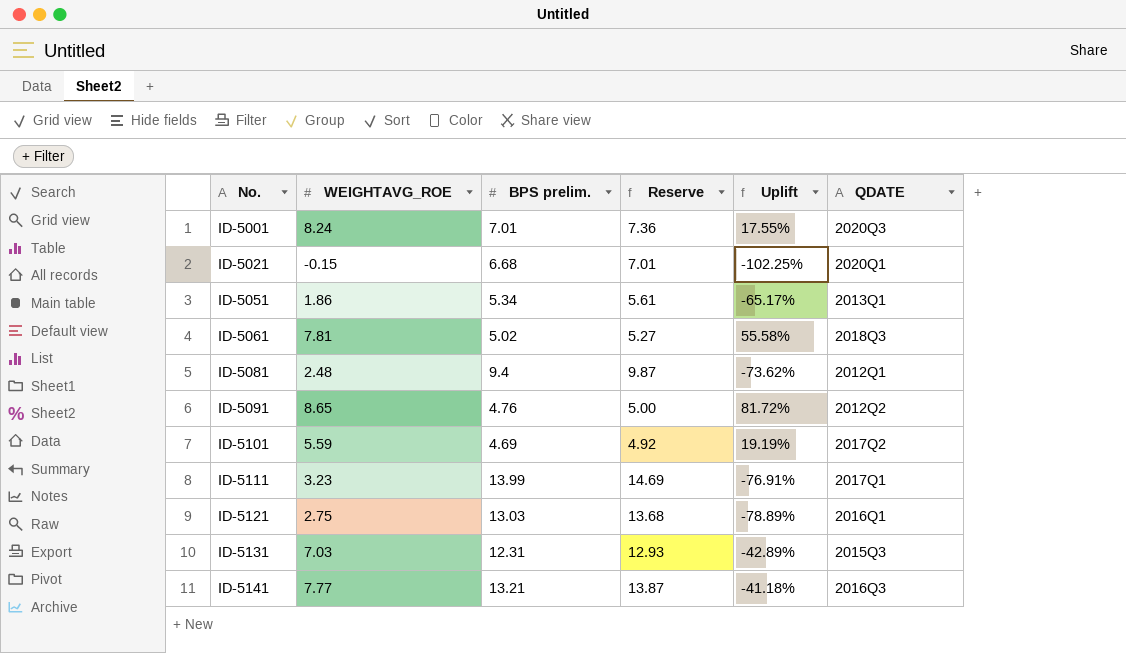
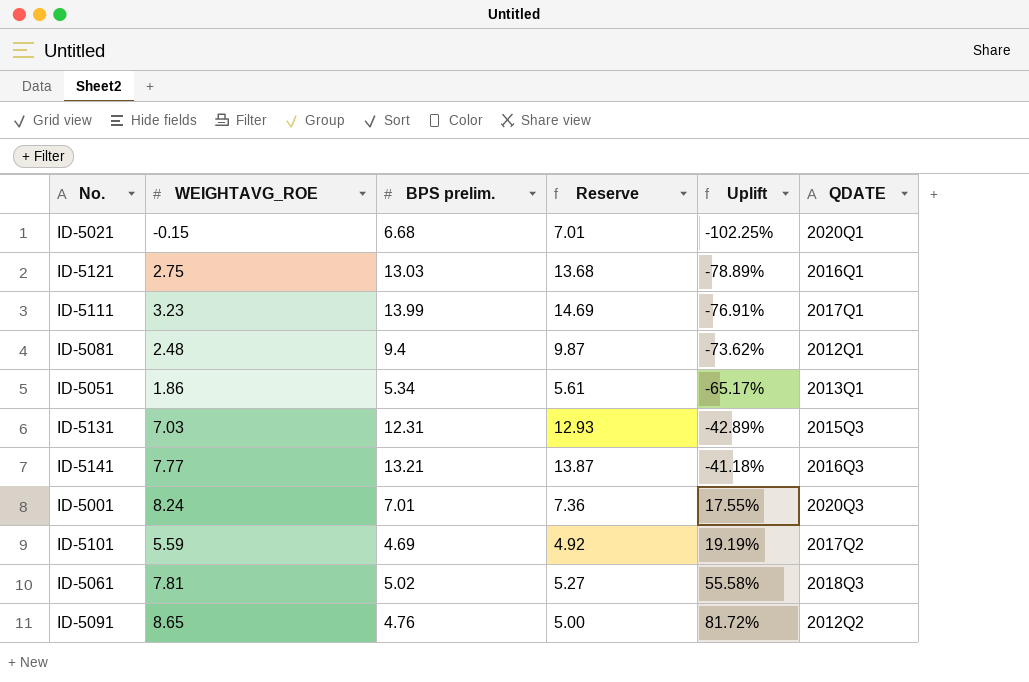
row order: No. ascending -> Uplift ascending

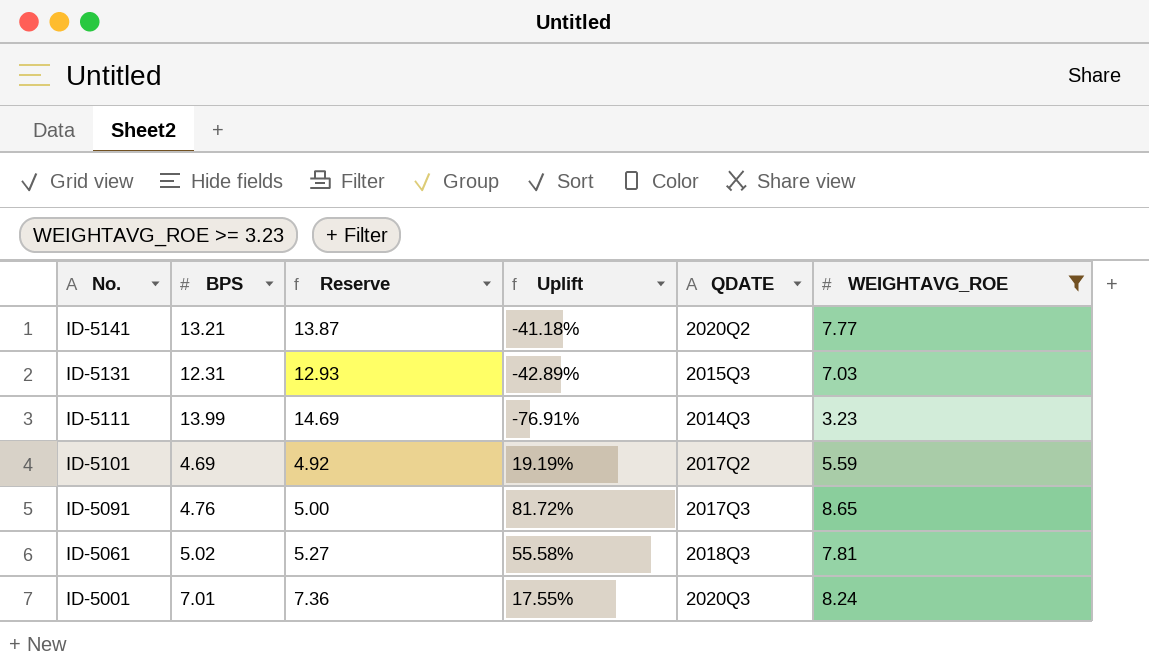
filter: none -> WEIGHTAVG_ROE >= 3.23
row order: Uplift ascending -> No. descending
column name: BPS prelim. -> BPS
column WEIGHTAVG_ROE | position: 2 -> 6
ID-5141 | QDATE: 2016Q3 -> 2020Q2
ID-5111 | QDATE: 2017Q1 -> 2014Q3
ID-5091 | QDATE: 2012Q2 -> 2017Q3

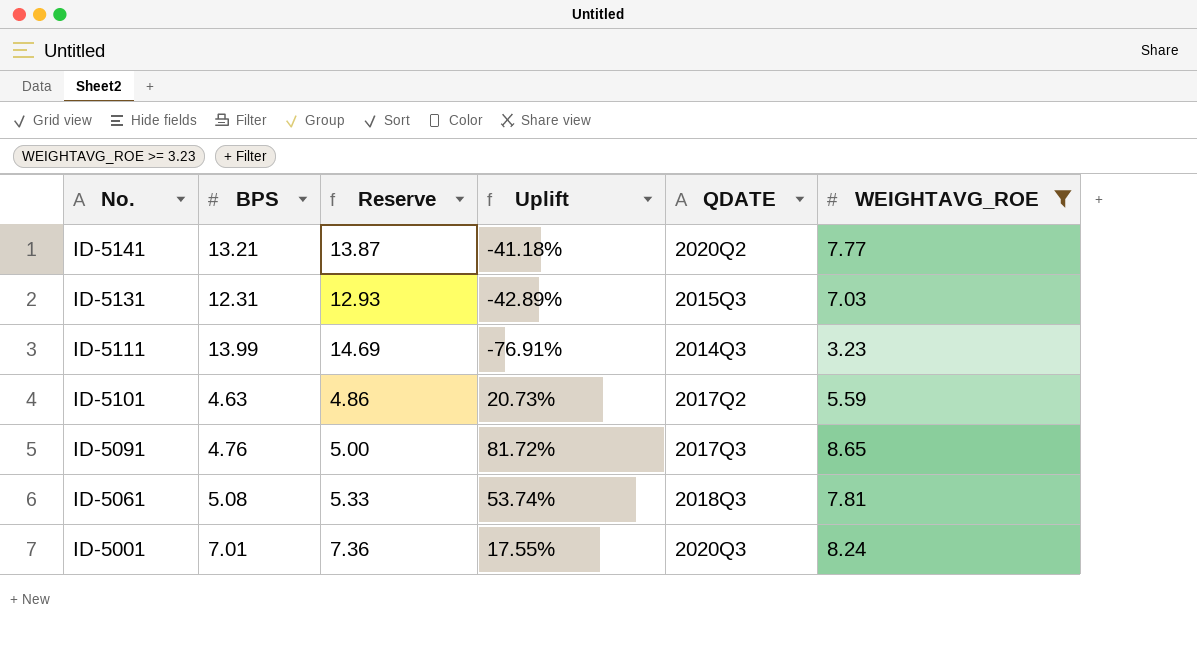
ID-5101 | BPS: 4.69 -> 4.63
ID-5101 | Reserve: 4.92 -> 4.86
ID-5101 | Uplift: 19.19% -> 20.73%
ID-5061 | BPS: 5.02 -> 5.08
ID-5061 | Reserve: 5.27 -> 5.33
ID-5061 | Uplift: 55.58% -> 53.74%

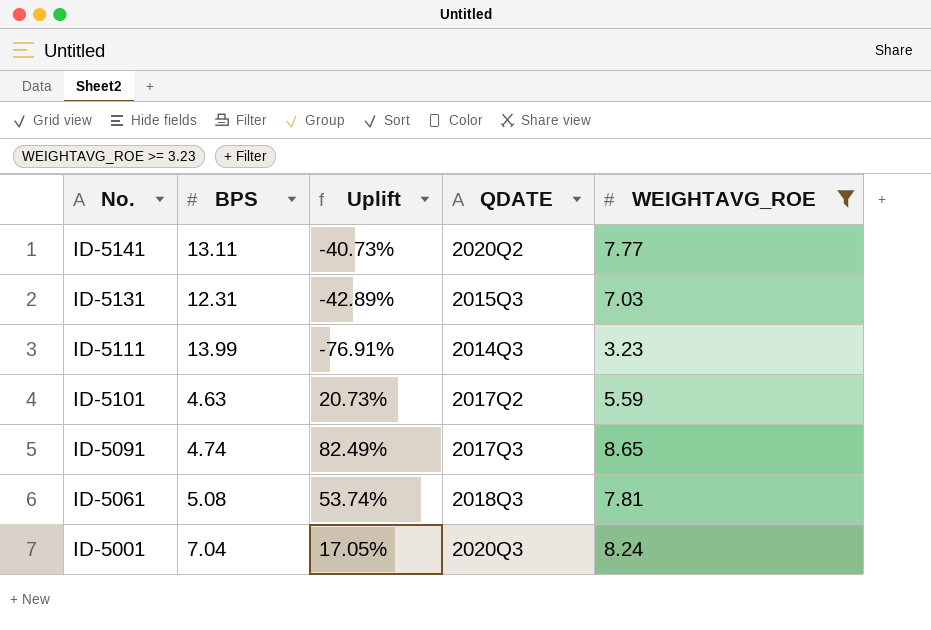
column Reserve | formula: [BPS] * 1.05 -> none
ID-5141 | BPS: 13.21 -> 13.11
ID-5141 | Uplift: -41.18% -> -40.73%
ID-5091 | BPS: 4.76 -> 4.74
ID-5091 | Uplift: 81.72% -> 82.49%
ID-5001 | BPS: 7.01 -> 7.04
ID-5001 | Uplift: 17.55% -> 17.05%

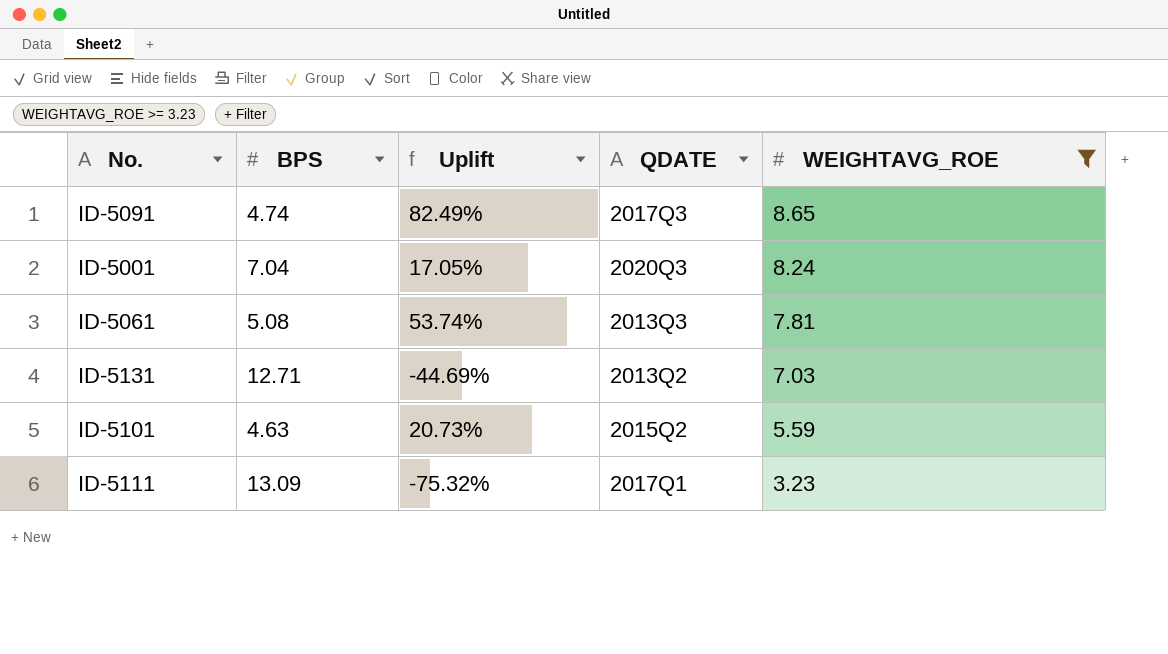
row order: No. descending -> WEIGHTAVG_ROE descending
row ID-5141: 13.11 | -40.73% | 2020Q2 | 7.77 -> none
ID-5061 | QDATE: 2018Q3 -> 2013Q3
ID-5131 | BPS: 12.31 -> 12.71
ID-5131 | Uplift: -42.89% -> -44.69%
ID-5131 | QDATE: 2015Q3 -> 2013Q2
ID-5101 | QDATE: 2017Q2 -> 2015Q2
ID-5111 | BPS: 13.99 -> 13.09
ID-5111 | Uplift: -76.91% -> -75.32%
ID-5111 | QDATE: 2014Q3 -> 2017Q1

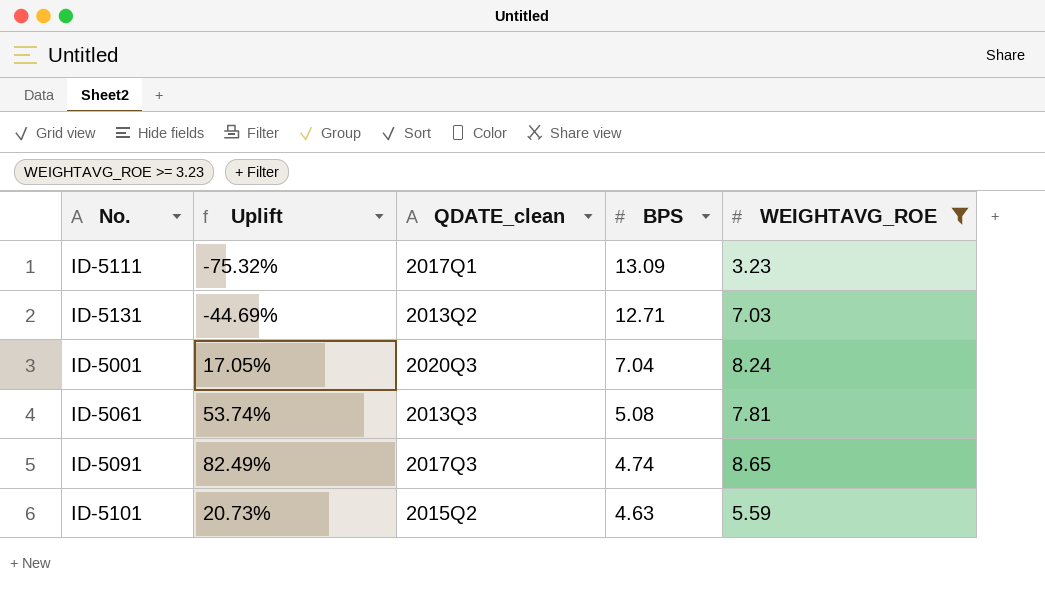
row order: WEIGHTAVG_ROE descending -> BPS descending
column name: QDATE -> QDATE_clean
column BPS | position: 2 -> 4

